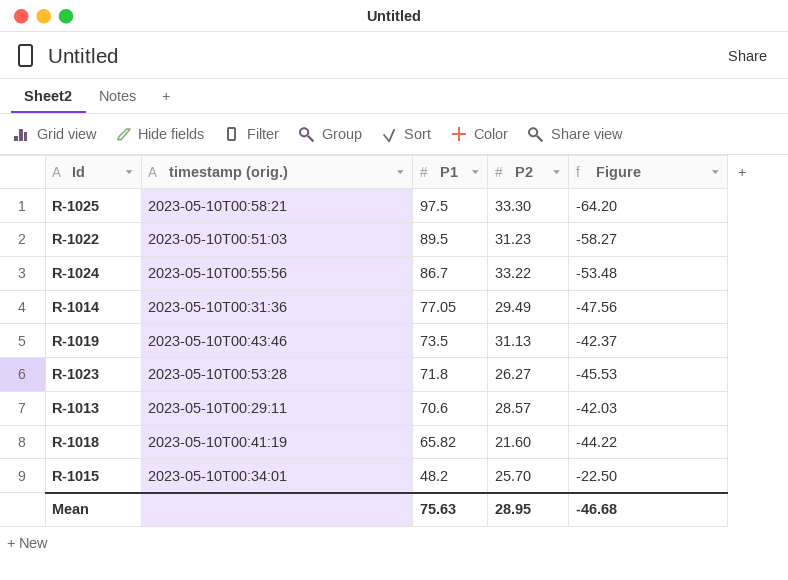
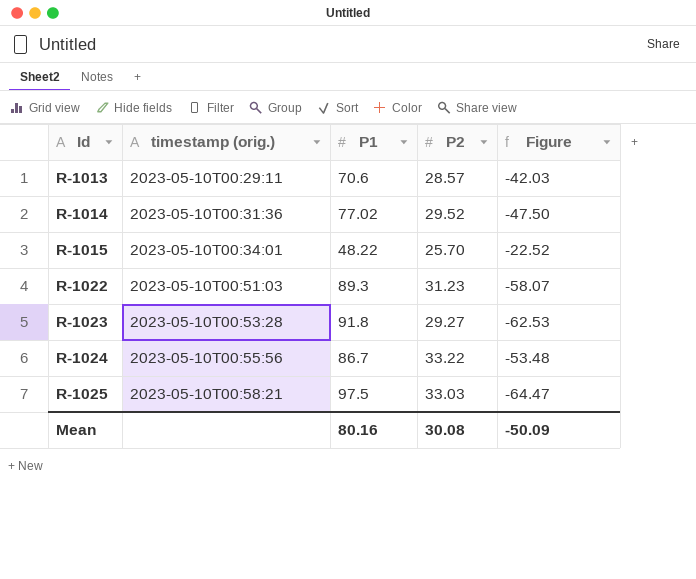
row order: P1 descending -> Id ascending
row R-1019: 2023-05-10T00:43:46 | 73.5 | 31.13 | -42.37 -> none
row R-1018: 2023-05-10T00:41:19 | 65.82 | 21.60 | -44.22 -> none
R-1014 | P1: 77.05 -> 77.02
R-1014 | P2: 29.49 -> 29.52
R-1014 | Figure: -47.56 -> -47.50
R-1015 | P1: 48.2 -> 48.22
R-1015 | Figure: -22.50 -> -22.52
R-1022 | P1: 89.5 -> 89.3
R-1022 | Figure: -58.27 -> -58.07
R-1023 | P1: 71.8 -> 91.8
R-1023 | P2: 26.27 -> 29.27
R-1023 | Figure: -45.53 -> -62.53
R-1025 | P2: 33.30 -> 33.03
R-1025 | Figure: -64.20 -> -64.47
Mean | P1: 75.63 -> 80.16
Mean | P2: 28.95 -> 30.08
Mean | Figure: -46.68 -> -50.09

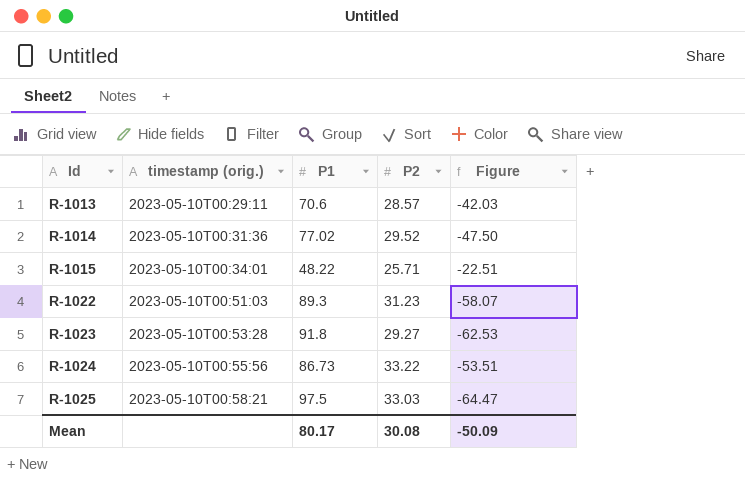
R-1015 | P2: 25.70 -> 25.71
R-1015 | Figure: -22.52 -> -22.51
R-1024 | P1: 86.7 -> 86.73
R-1024 | Figure: -53.48 -> -53.51
Mean | P1: 80.16 -> 80.17

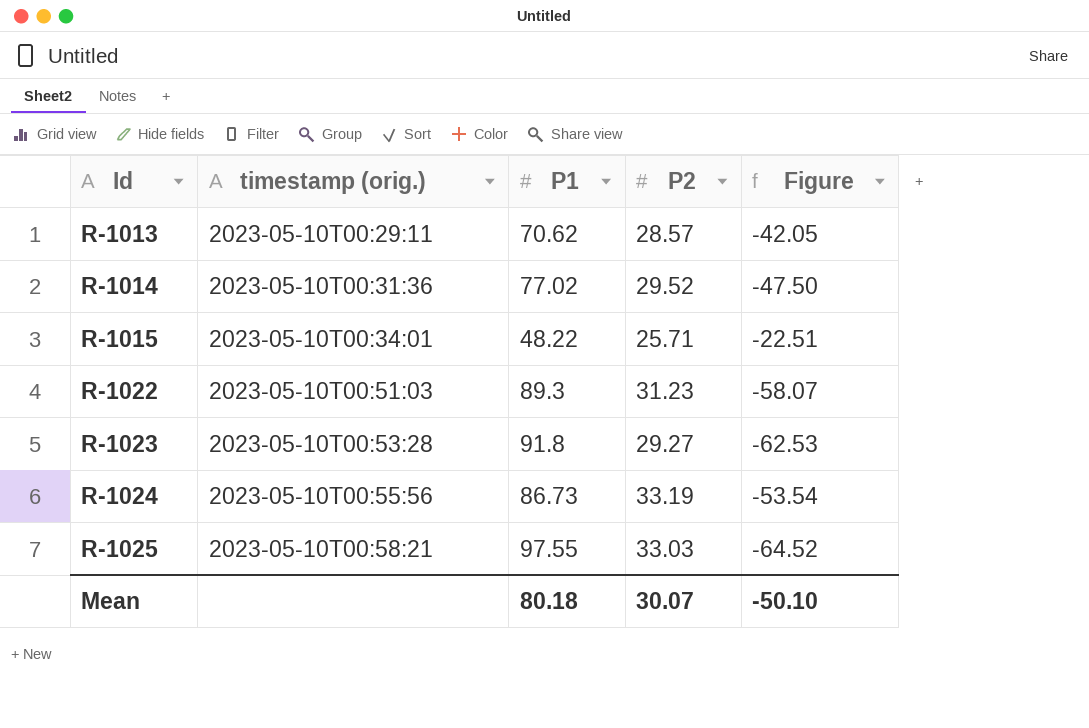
R-1013 | P1: 70.6 -> 70.62
R-1013 | Figure: -42.03 -> -42.05
R-1024 | P2: 33.22 -> 33.19
R-1024 | Figure: -53.51 -> -53.54
R-1025 | P1: 97.5 -> 97.55
R-1025 | Figure: -64.47 -> -64.52
Mean | P1: 80.17 -> 80.18
Mean | P2: 30.08 -> 30.07
Mean | Figure: -50.09 -> -50.10

